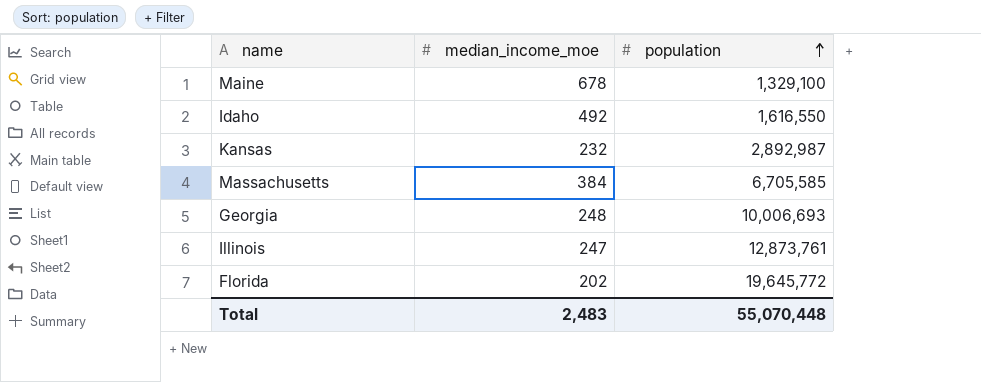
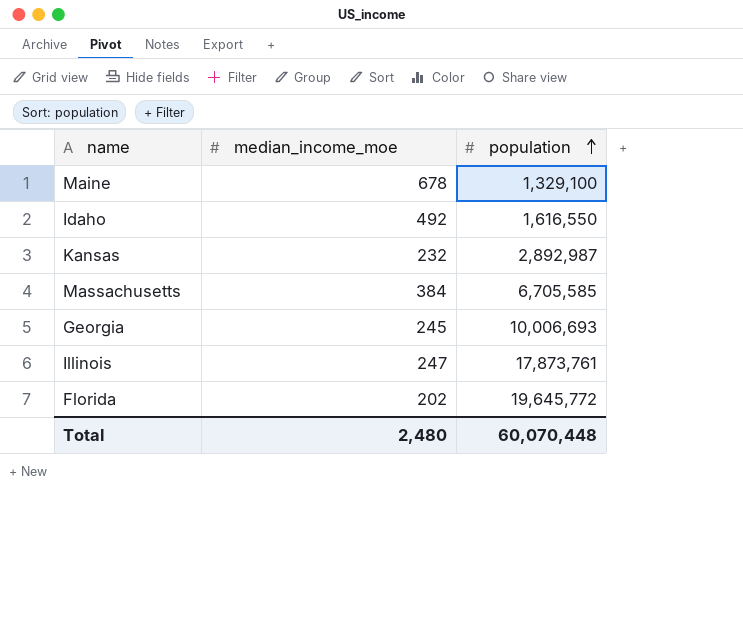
Georgia | median_income_moe: 248 -> 245
Illinois | population: 12,873,761 -> 17,873,761
Total | median_income_moe: 2,483 -> 2,480
Total | population: 55,070,448 -> 60,070,448

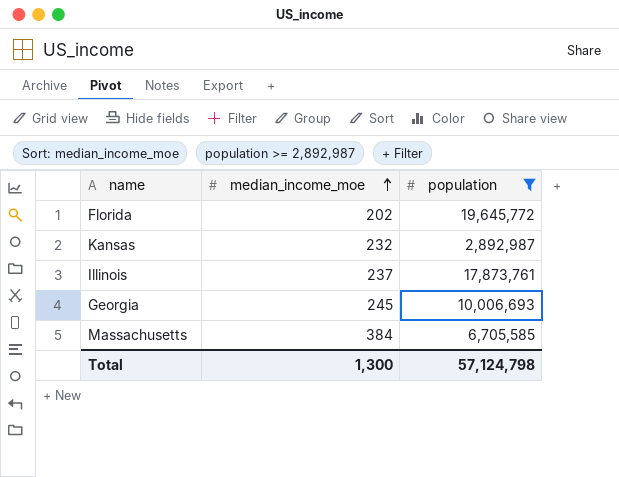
filter: none -> population >= 2,892,987
row order: population ascending -> median_income_moe ascending
Illinois | median_income_moe: 247 -> 237
Total | median_income_moe: 2,480 -> 1,300
Total | population: 60,070,448 -> 57,124,798

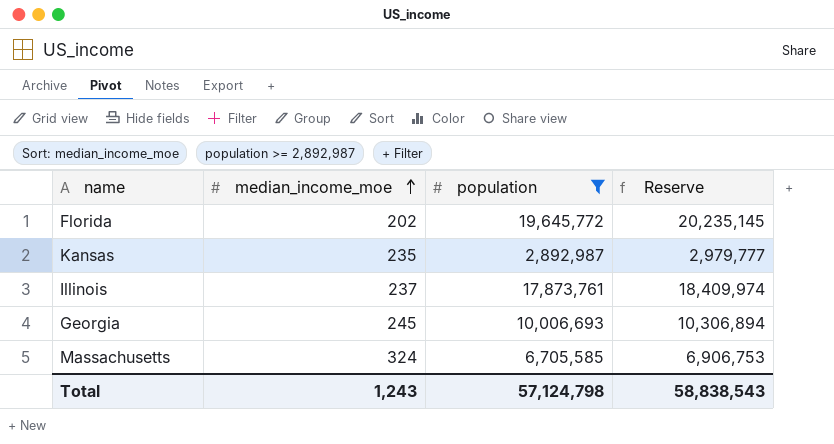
column Reserve | formula: none -> [population] * 1.03
Kansas | median_income_moe: 232 -> 235
Massachusetts | median_income_moe: 384 -> 324
Total | median_income_moe: 1,300 -> 1,243

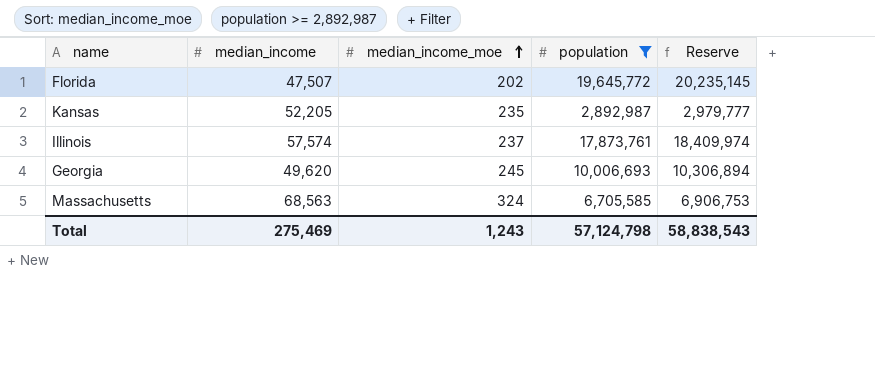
column median_income | position: none -> 2

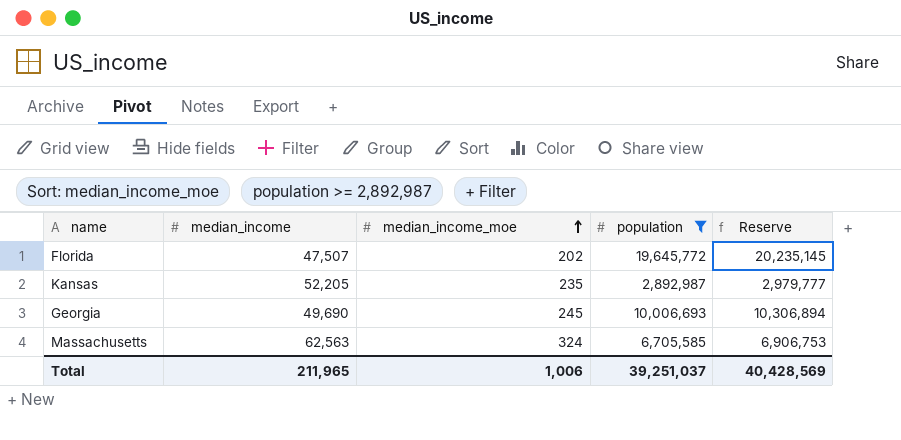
row Illinois: 57,574 | 237 | 17,873,761 | 18,409,974 -> none
Georgia | median_income: 49,620 -> 49,690
Massachusetts | median_income: 68,563 -> 62,563
Total | median_income: 275,469 -> 211,965
Total | median_income_moe: 1,243 -> 1,006
Total | population: 57,124,798 -> 39,251,037
Total | Reserve: 58,838,543 -> 40,428,569

